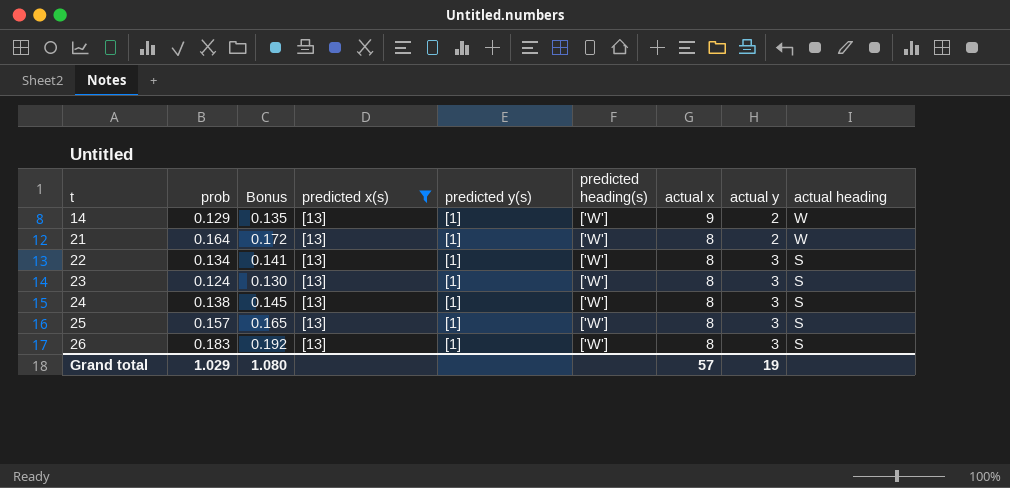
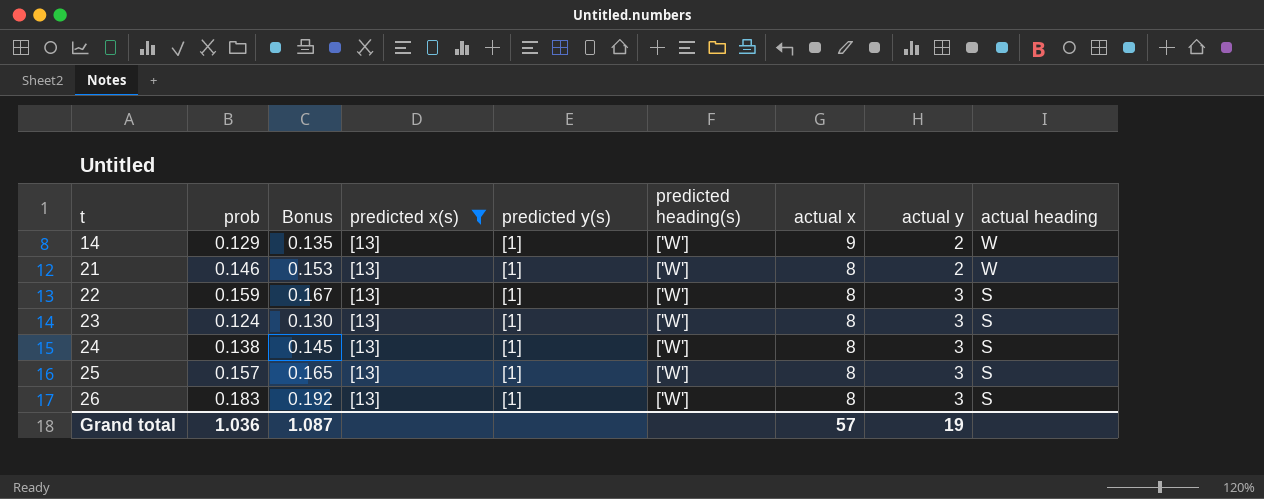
21 | prob: 0.164 -> 0.146
21 | Bonus: 0.172 -> 0.153
22 | prob: 0.134 -> 0.159
22 | Bonus: 0.141 -> 0.167
Grand total | prob: 1.029 -> 1.036
Grand total | Bonus: 1.080 -> 1.087

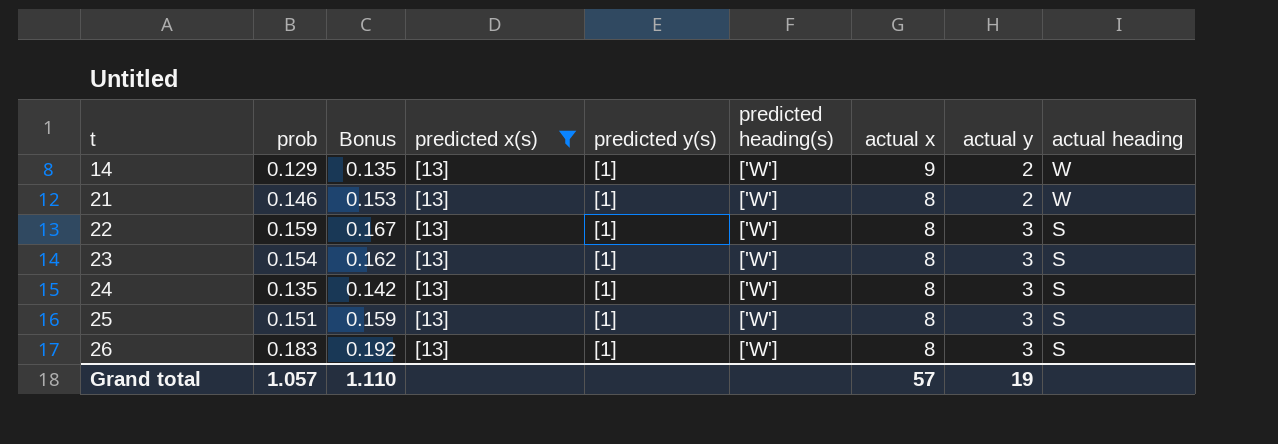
23 | prob: 0.124 -> 0.154
23 | Bonus: 0.130 -> 0.162
24 | prob: 0.138 -> 0.135
24 | Bonus: 0.145 -> 0.142
25 | prob: 0.157 -> 0.151
25 | Bonus: 0.165 -> 0.159
Grand total | prob: 1.036 -> 1.057
Grand total | Bonus: 1.087 -> 1.110

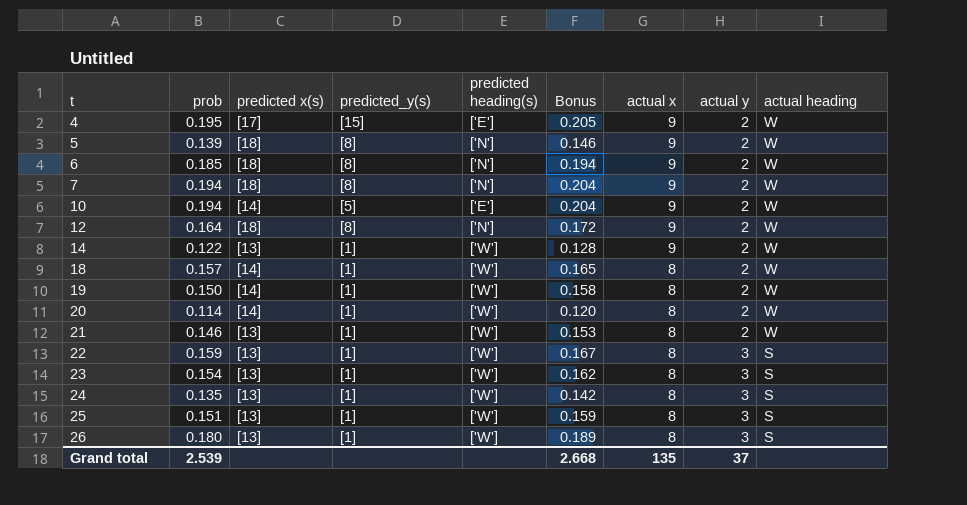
filter: predicted x(s) = [13] -> none
column name: predicted y(s) -> predicted_y(s)
column Bonus | position: 3 -> 6
14 | prob: 0.129 -> 0.122
14 | Bonus: 0.135 -> 0.128
26 | prob: 0.183 -> 0.180
26 | Bonus: 0.192 -> 0.189
Grand total | prob: 1.057 -> 2.539
Grand total | Bonus: 1.110 -> 2.668
Grand total | actual x: 57 -> 135
Grand total | actual y: 19 -> 37

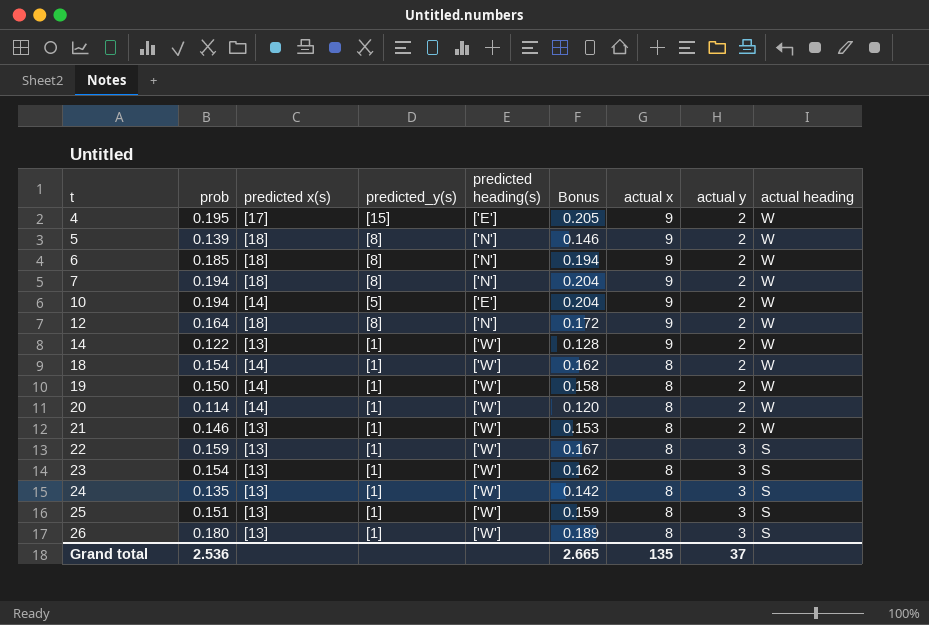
18 | prob: 0.157 -> 0.154
18 | Bonus: 0.165 -> 0.162
Grand total | prob: 2.539 -> 2.536
Grand total | Bonus: 2.668 -> 2.665

